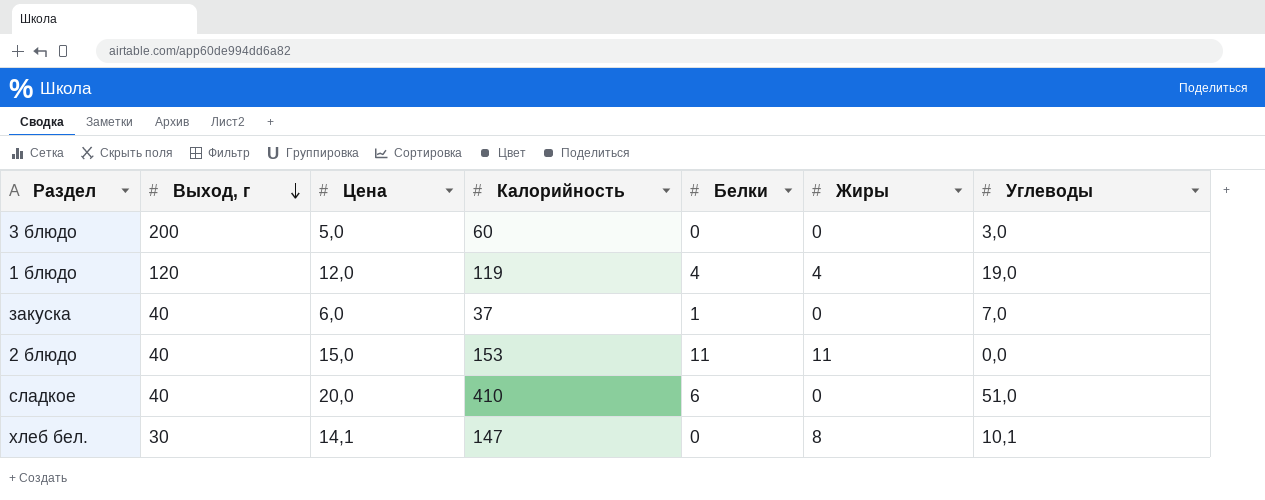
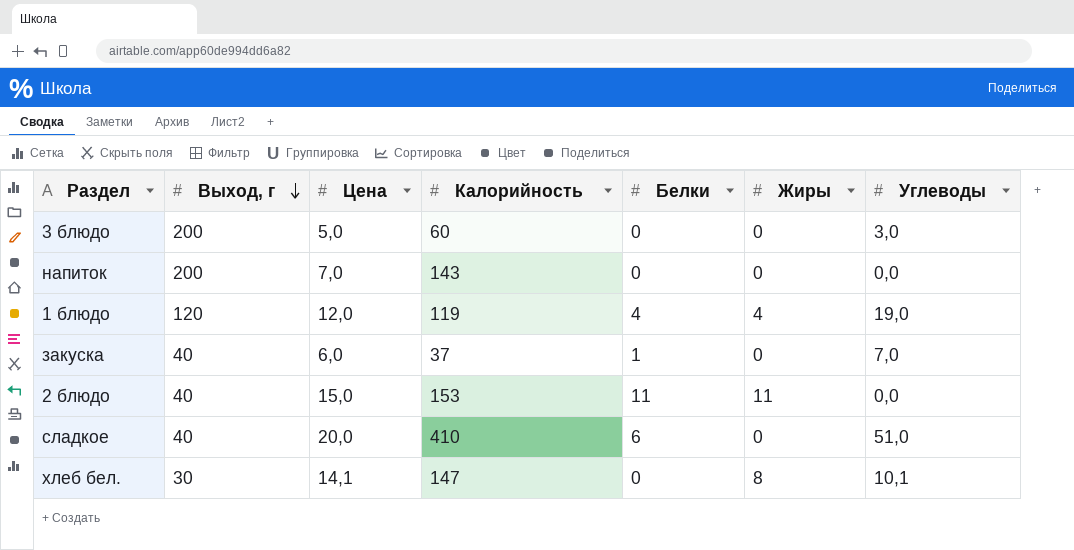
row напиток: none -> 200 | 7,0 | 143 | 0 | 0 | 0,0

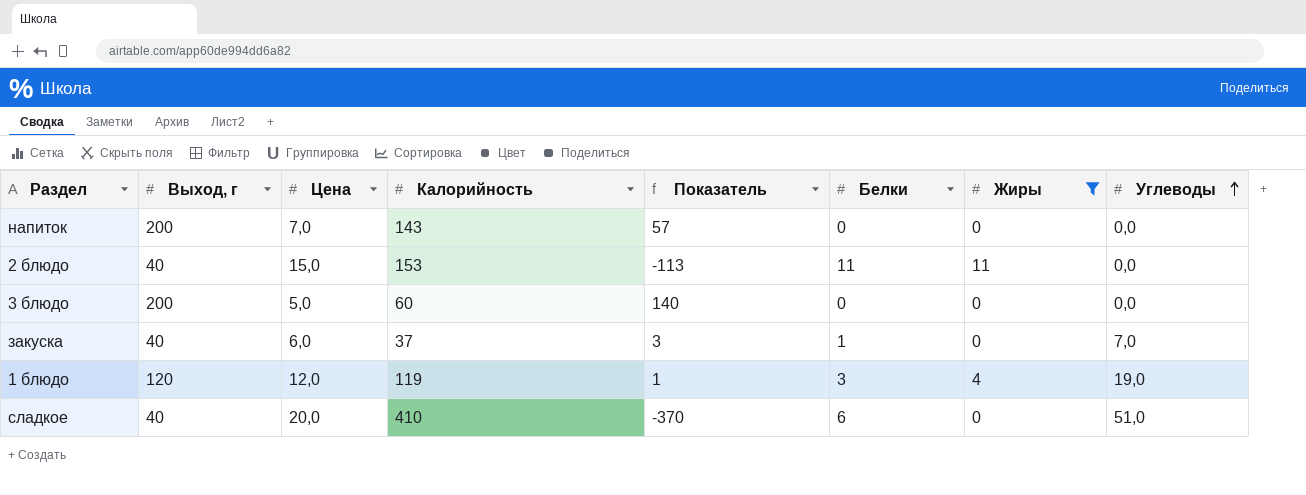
filter: none -> Жиры != 8
row order: Выход, г descending -> Углеводы ascending
column Показатель | formula: none -> [Выход, г] - [Калорийность]
3 блюдо | Углеводы: 3,0 -> 0,0
1 блюдо | Белки: 4 -> 3

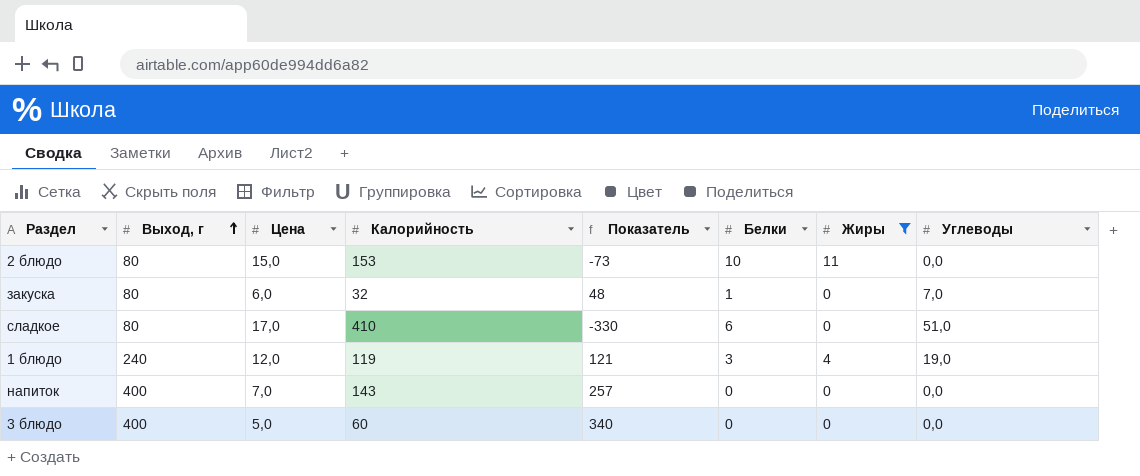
row order: Углеводы ascending -> Выход, г ascending
2 блюдо | Выход, г: 40 -> 80
2 блюдо | Показатель: -113 -> -73
2 блюдо | Белки: 11 -> 10
закуска | Выход, г: 40 -> 80
закуска | Калорийность: 37 -> 32
закуска | Показатель: 3 -> 48
сладкое | Выход, г: 40 -> 80
сладкое | Цена: 20,0 -> 17,0
сладкое | Показатель: -370 -> -330
1 блюдо | Выход, г: 120 -> 240
1 блюдо | Показатель: 1 -> 121
напиток | Выход, г: 200 -> 400
напиток | Показатель: 57 -> 257
3 блюдо | Выход, г: 200 -> 400
3 блюдо | Показатель: 140 -> 340

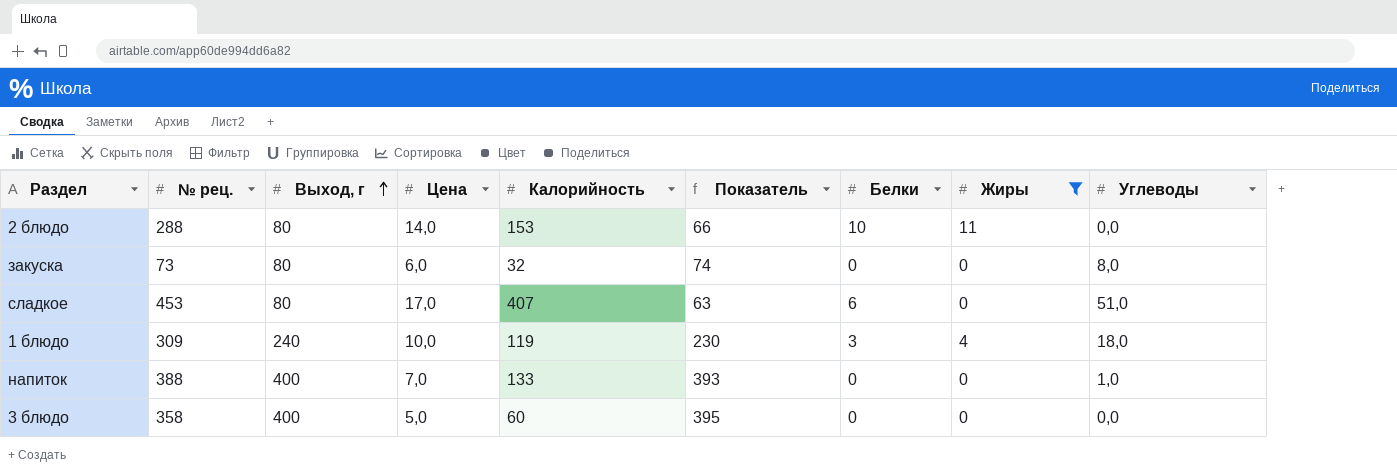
column № рец. | position: none -> 2
column Показатель | formula: [Выход, г] - [Калорийность] -> [Выход, г] - [Цена]
2 блюдо | Цена: 15,0 -> 14,0
закуска | Белки: 1 -> 0
закуска | Углеводы: 7,0 -> 8,0
сладкое | Калорийность: 410 -> 407
1 блюдо | Цена: 12,0 -> 10,0
1 блюдо | Углеводы: 19,0 -> 18,0
напиток | Калорийность: 143 -> 133
напиток | Углеводы: 0,0 -> 1,0

